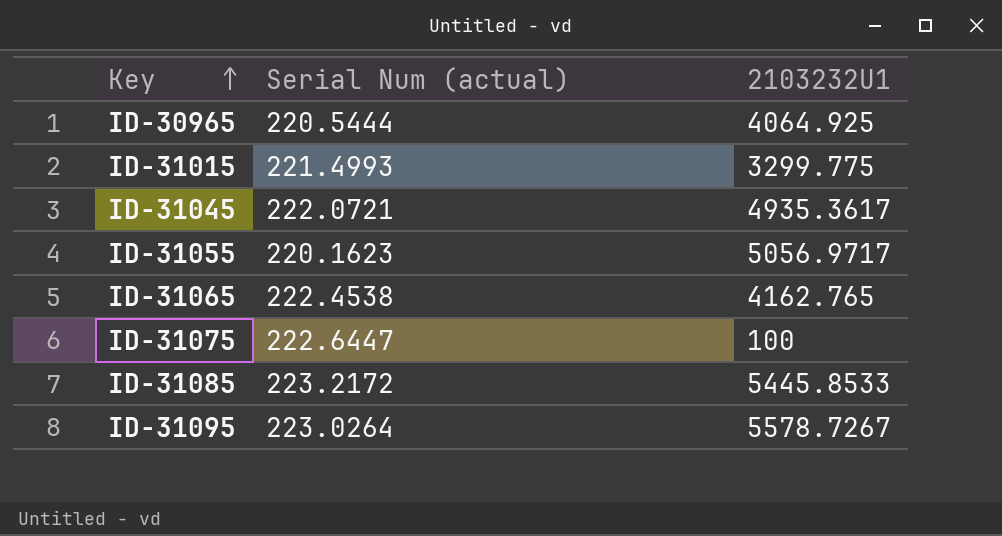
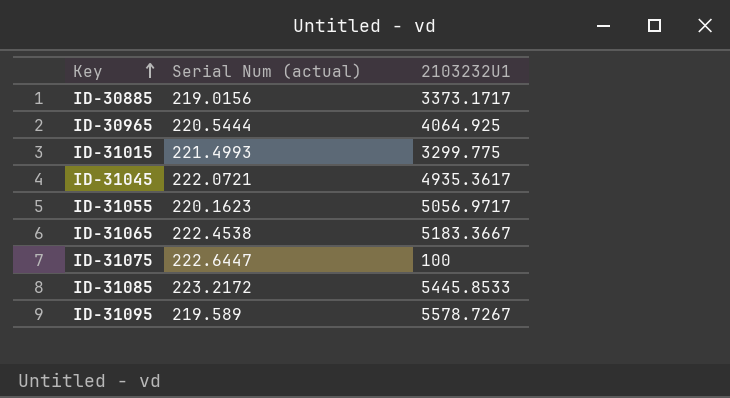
row ID-30885: none -> 219.0156 | 3373.1717
ID-31065 | 2103232U1: 4162.765 -> 5183.3667
ID-31095 | Serial Num (actual): 223.0264 -> 219.589

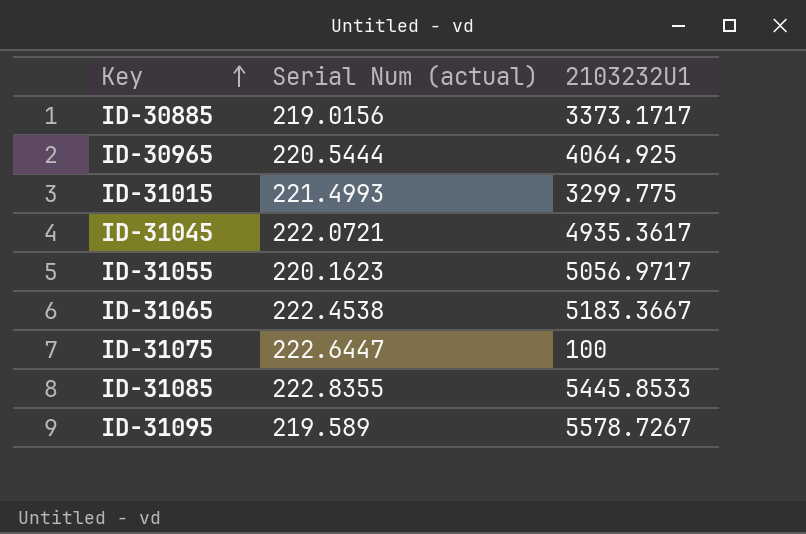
ID-31085 | Serial Num (actual): 223.2172 -> 222.8355

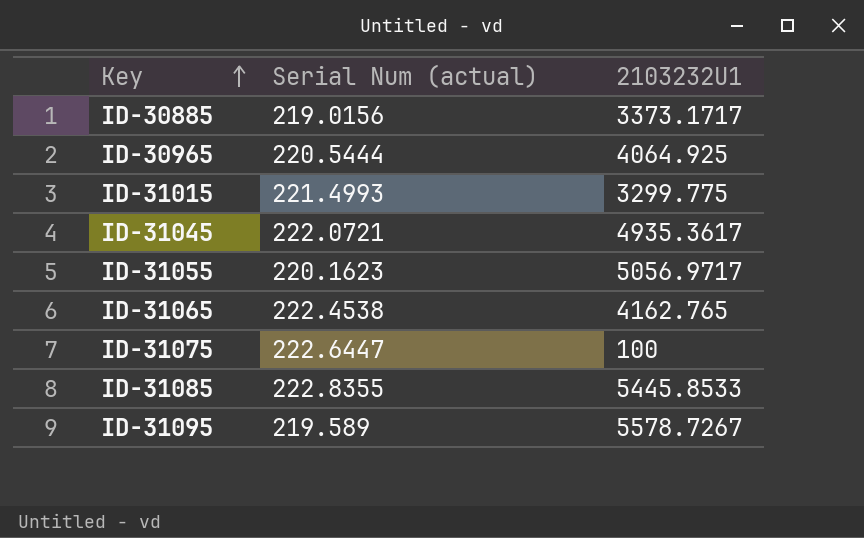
ID-31065 | 2103232U1: 5183.3667 -> 4162.765

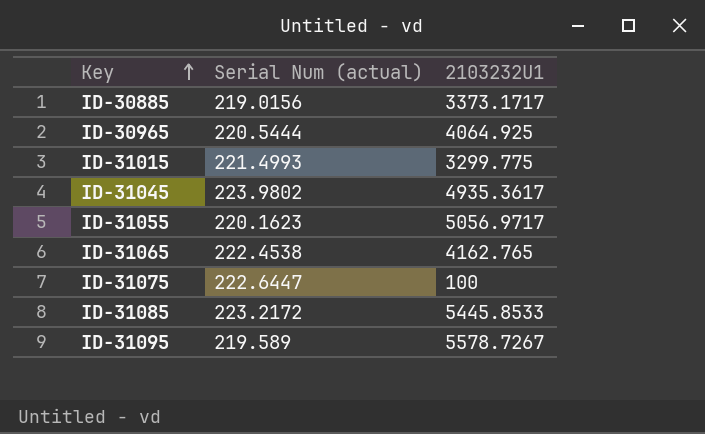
ID-31045 | Serial Num (actual): 222.0721 -> 223.9802
ID-31085 | Serial Num (actual): 222.8355 -> 223.2172

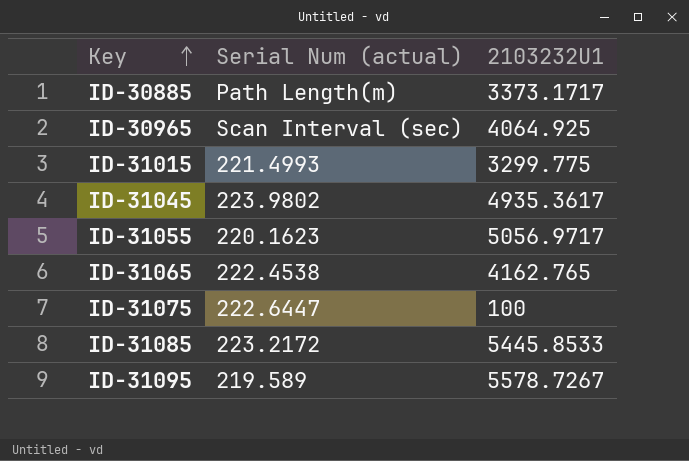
ID-30885 | Serial Num (actual): 219.0156 -> Path Length(m)
ID-30965 | Serial Num (actual): 220.5444 -> Scan Interval (sec)

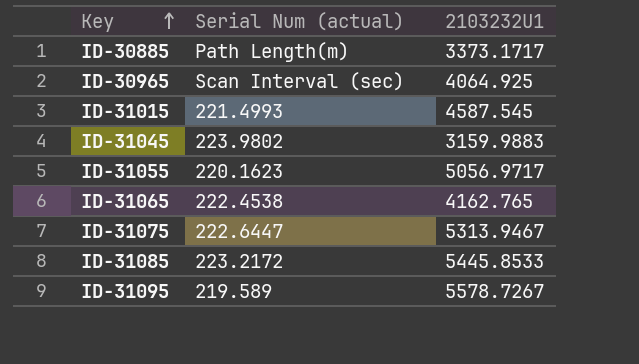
ID-31015 | 2103232U1: 3299.775 -> 4587.545
ID-31045 | 2103232U1: 4935.3617 -> 3159.9883
ID-31075 | 2103232U1: 100 -> 5313.9467

